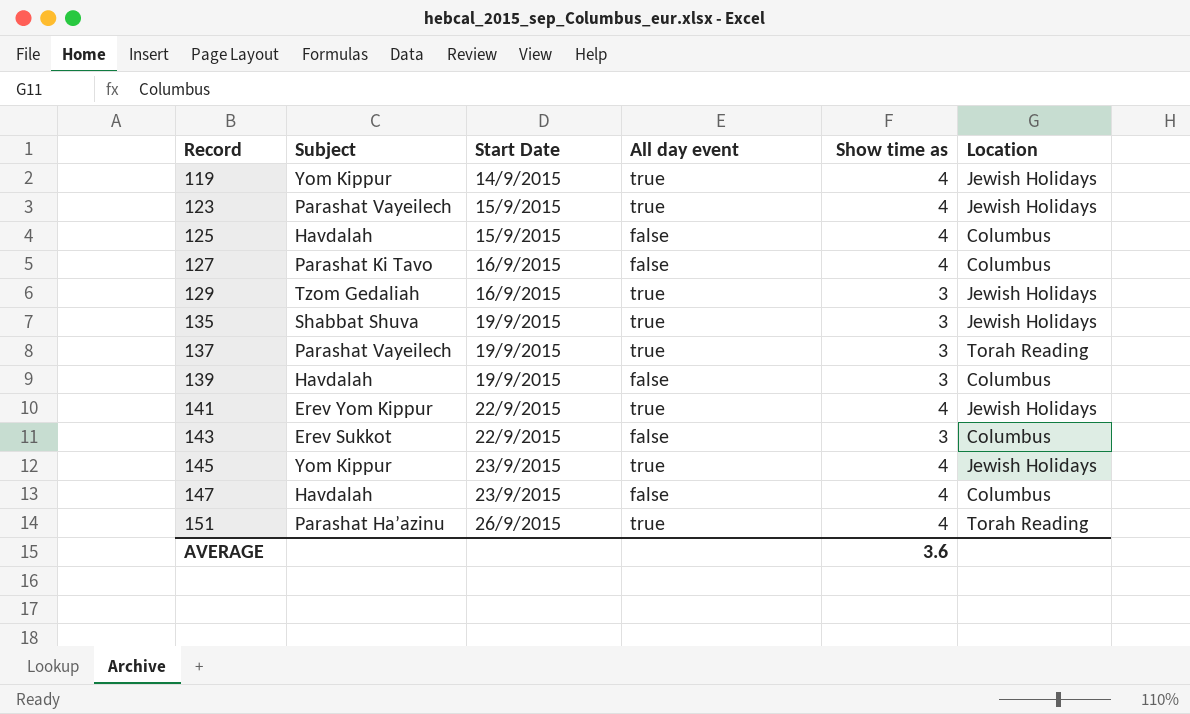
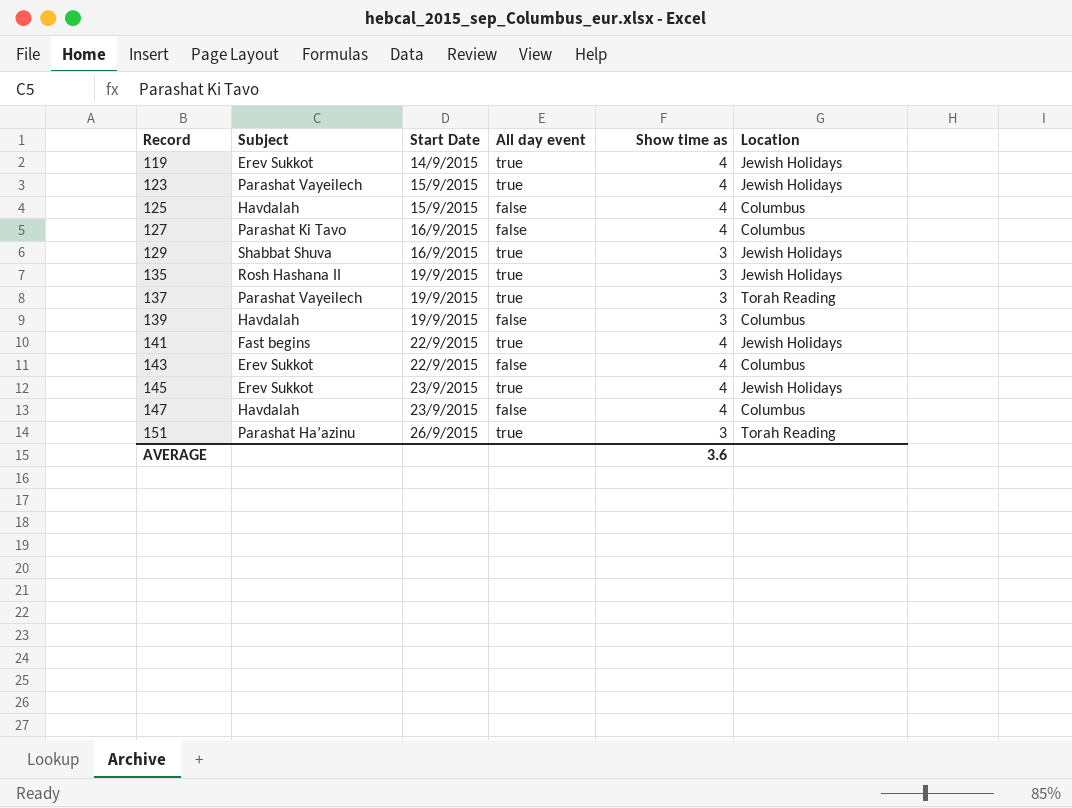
119 | Subject: Yom Kippur -> Erev Sukkot
129 | Subject: Tzom Gedaliah -> Shabbat Shuva
135 | Subject: Shabbat Shuva -> Rosh Hashana II
141 | Subject: Erev Yom Kippur -> Fast begins
143 | Show time as: 3 -> 4
145 | Subject: Yom Kippur -> Erev Sukkot
151 | Show time as: 4 -> 3

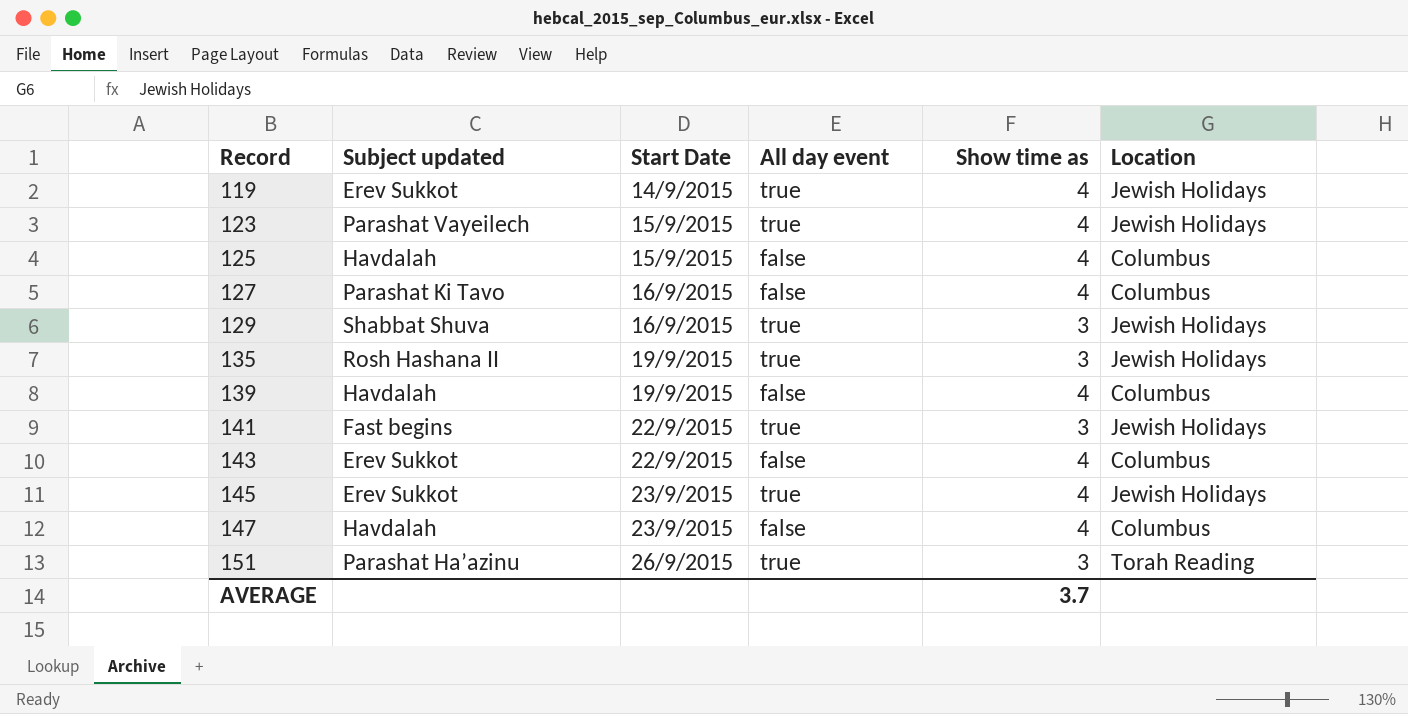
column name: Subject -> Subject updated
row 137: Parashat Vayeilech | 19/9/2015 | true | 3 | Torah Reading -> none
139 | Show time as: 3 -> 4
141 | Show time as: 4 -> 3
AVERAGE | Show time as: 3.6 -> 3.7

